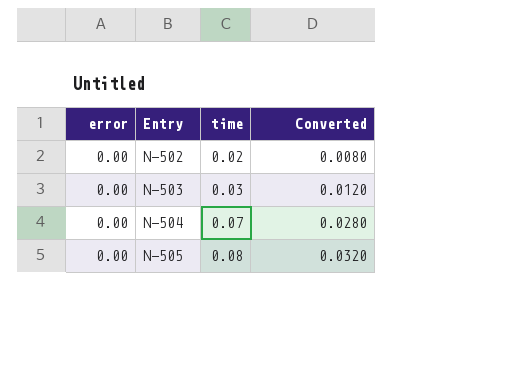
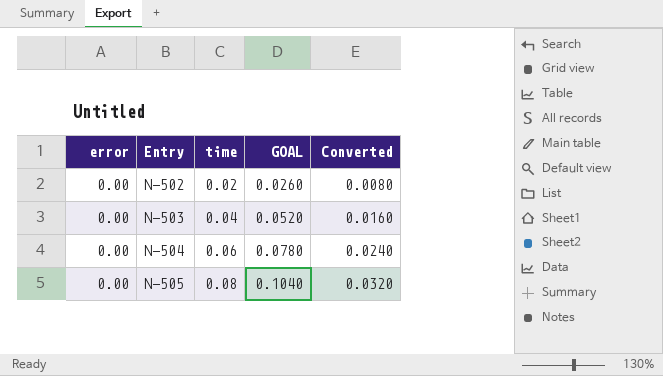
column GOAL | formula: none -> [time] * 1.3
N-503 | time: 0.03 -> 0.04
N-503 | Converted: 0.0120 -> 0.0160
N-504 | time: 0.07 -> 0.06
N-504 | Converted: 0.0280 -> 0.0240

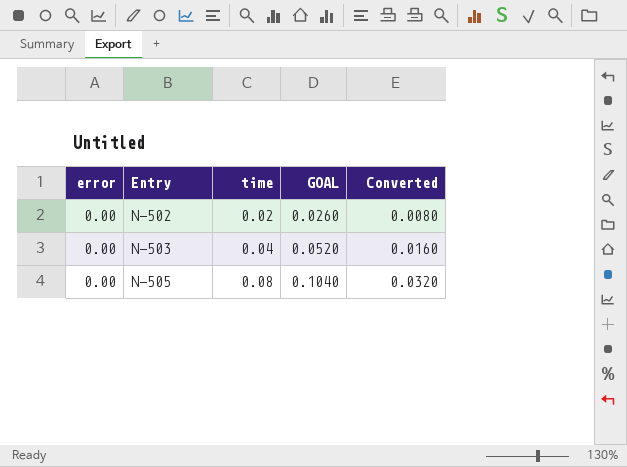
row N-504: 0.00 | 0.06 | 0.0780 | 0.0240 -> none

